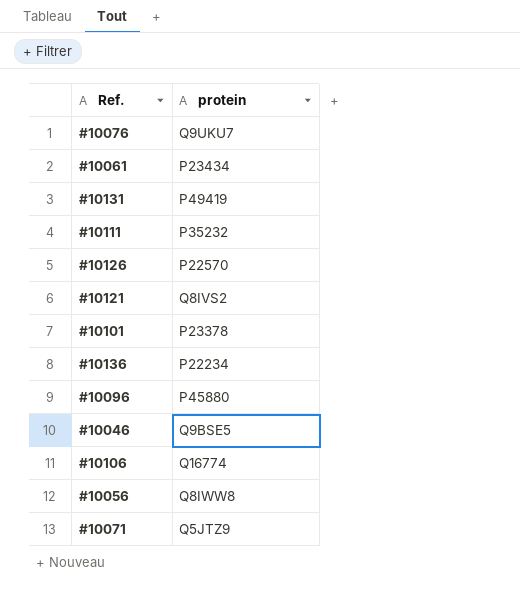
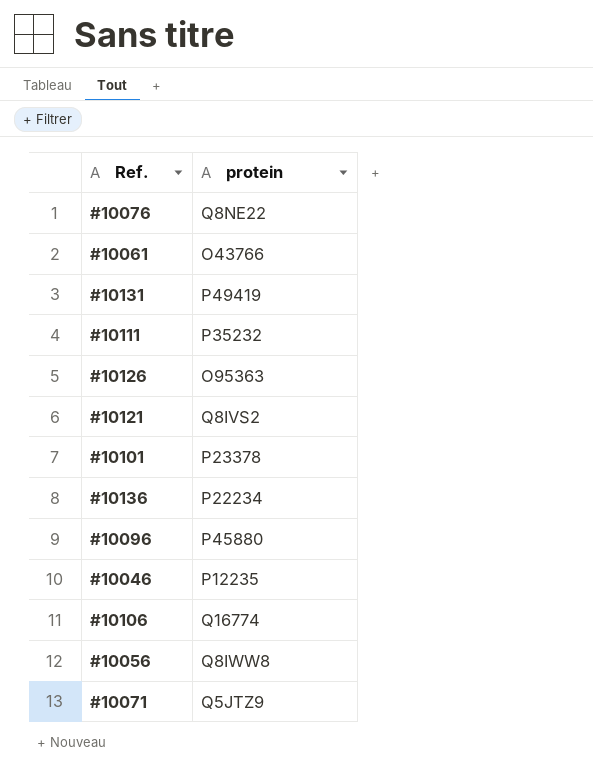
#10076 | protein: Q9UKU7 -> Q8NE22
#10061 | protein: P23434 -> O43766
#10126 | protein: P22570 -> O95363
#10046 | protein: Q9BSE5 -> P12235

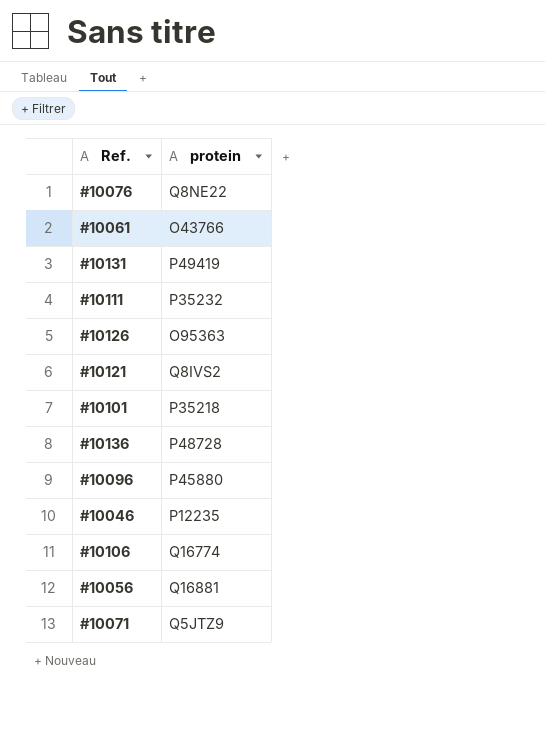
#10101 | protein: P23378 -> P35218
#10136 | protein: P22234 -> P48728
#10056 | protein: Q8IWW8 -> Q16881

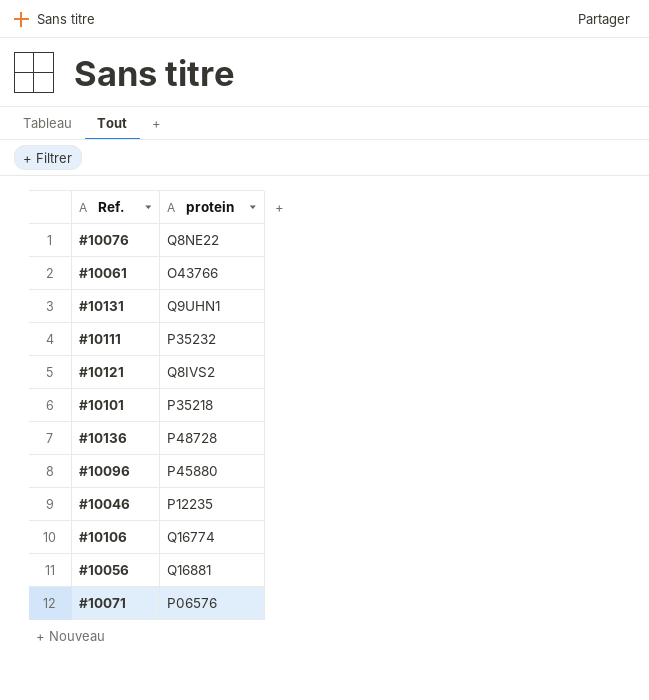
row #10126: O95363 -> none
#10131 | protein: P49419 -> Q9UHN1
#10071 | protein: Q5JTZ9 -> P06576

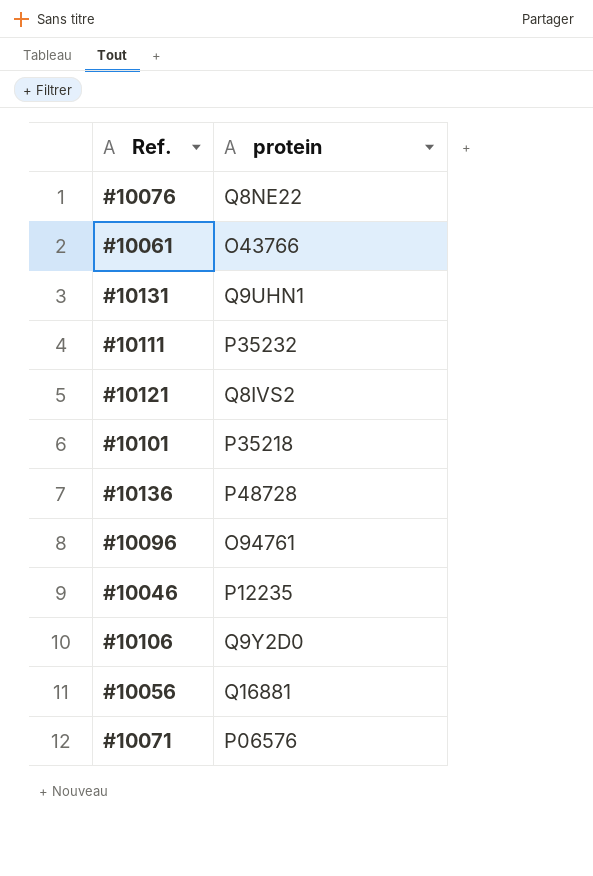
#10096 | protein: P45880 -> O94761
#10106 | protein: Q16774 -> Q9Y2D0

